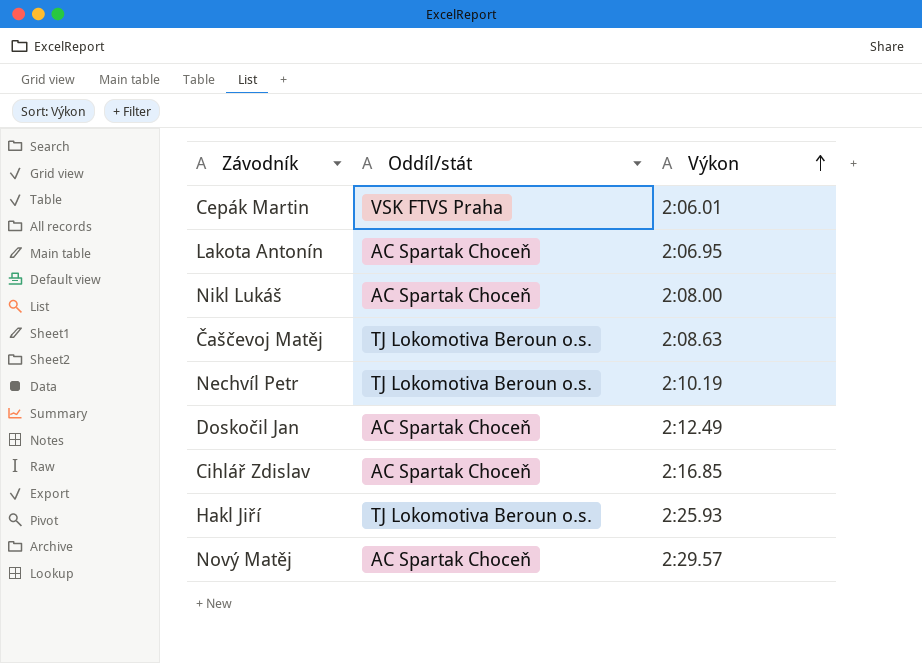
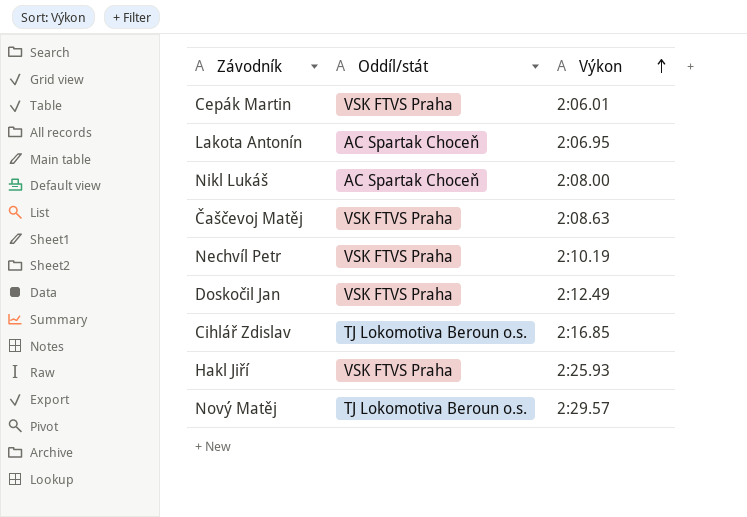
Čaščevoj Matěj | Oddíl/stát: TJ Lokomotiva Beroun o.s. -> VSK FTVS Praha
Nechvíl Petr | Oddíl/stát: TJ Lokomotiva Beroun o.s. -> VSK FTVS Praha
Doskočil Jan | Oddíl/stát: AC Spartak Choceň -> VSK FTVS Praha
Cihlář Zdislav | Oddíl/stát: AC Spartak Choceň -> TJ Lokomotiva Beroun o.s.
Hakl Jiří | Oddíl/stát: TJ Lokomotiva Beroun o.s. -> VSK FTVS Praha
Nový Matěj | Oddíl/stát: AC Spartak Choceň -> TJ Lokomotiva Beroun o.s.

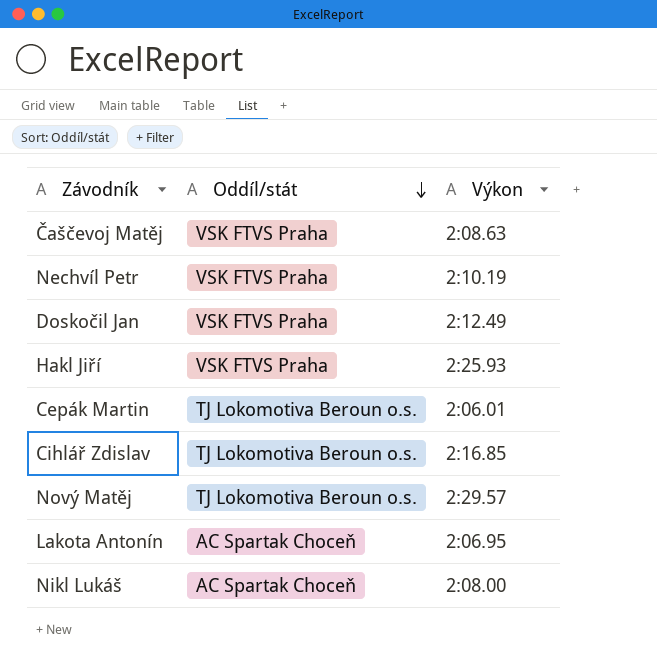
row order: Výkon ascending -> Oddíl/stát descending
Cepák Martin | Oddíl/stát: VSK FTVS Praha -> TJ Lokomotiva Beroun o.s.

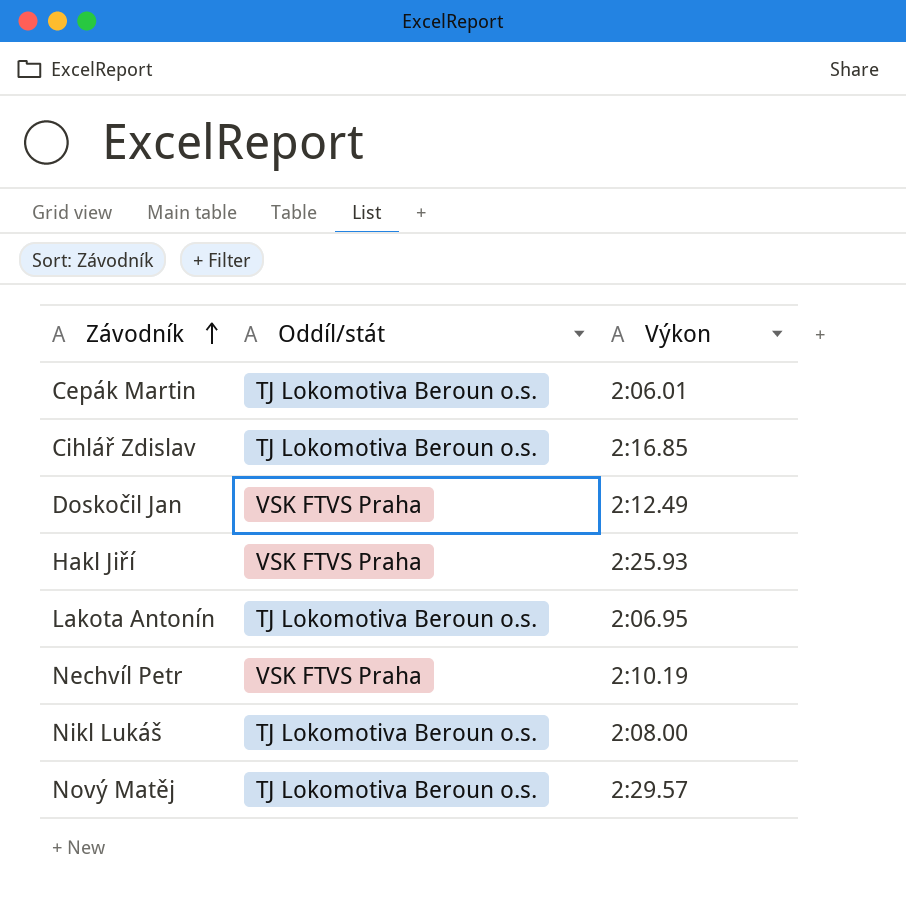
row order: Oddíl/stát descending -> Závodník ascending
row Čaščevoj Matěj: VSK FTVS Praha | 2:08.63 -> none
Lakota Antonín | Oddíl/stát: AC Spartak Choceň -> TJ Lokomotiva Beroun o.s.
Nikl Lukáš | Oddíl/stát: AC Spartak Choceň -> TJ Lokomotiva Beroun o.s.

